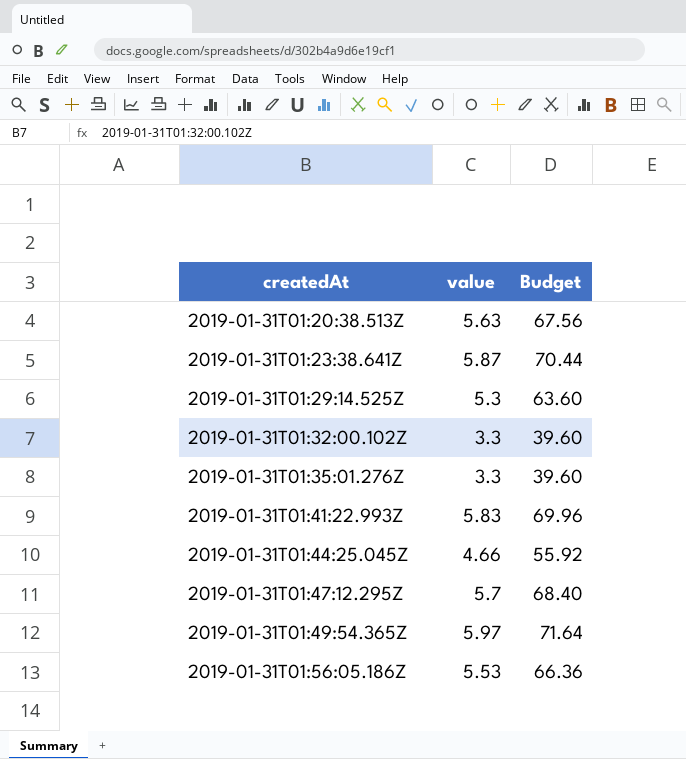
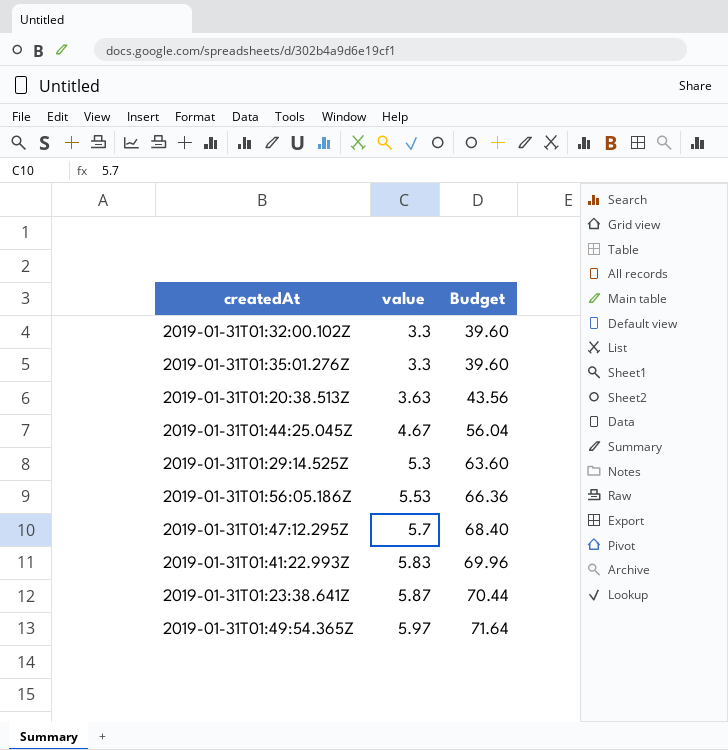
row order: createdAt ascending -> value ascending
2019-01-31T01:20:38.513Z | value: 5.63 -> 3.63
2019-01-31T01:20:38.513Z | Budget: 67.56 -> 43.56
2019-01-31T01:44:25.045Z | value: 4.66 -> 4.67
2019-01-31T01:44:25.045Z | Budget: 55.92 -> 56.04

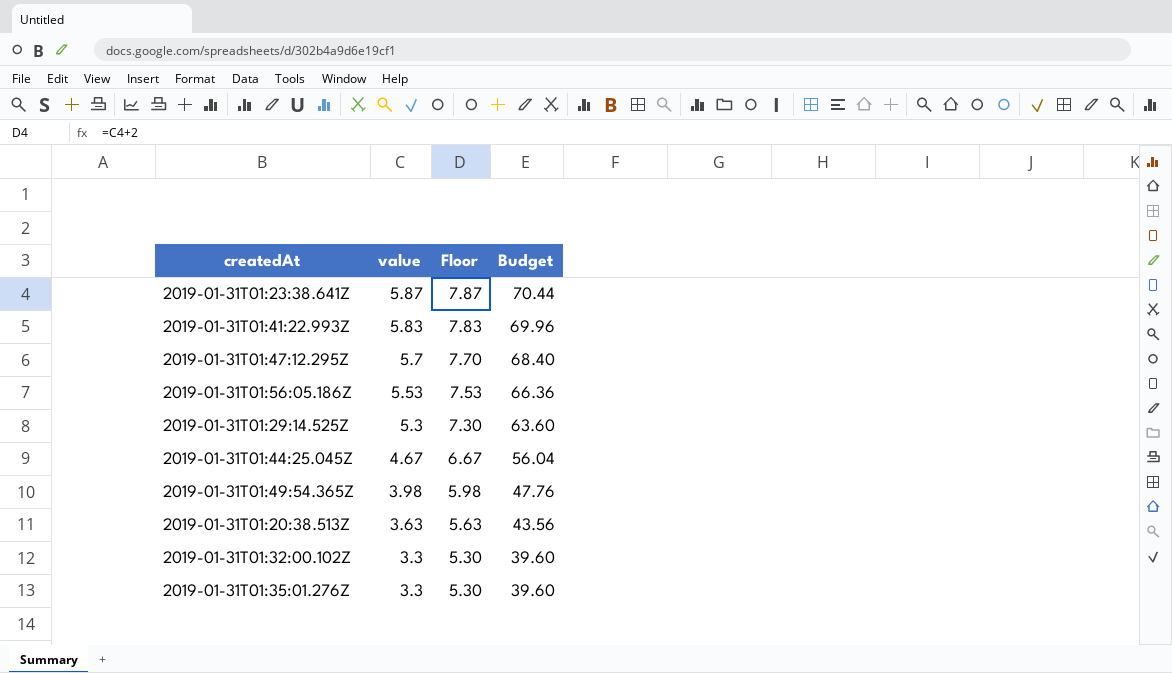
row order: value ascending -> value descending
column Floor | formula: none -> [value] + 2
2019-01-31T01:49:54.365Z | value: 5.97 -> 3.98
2019-01-31T01:49:54.365Z | Budget: 71.64 -> 47.76

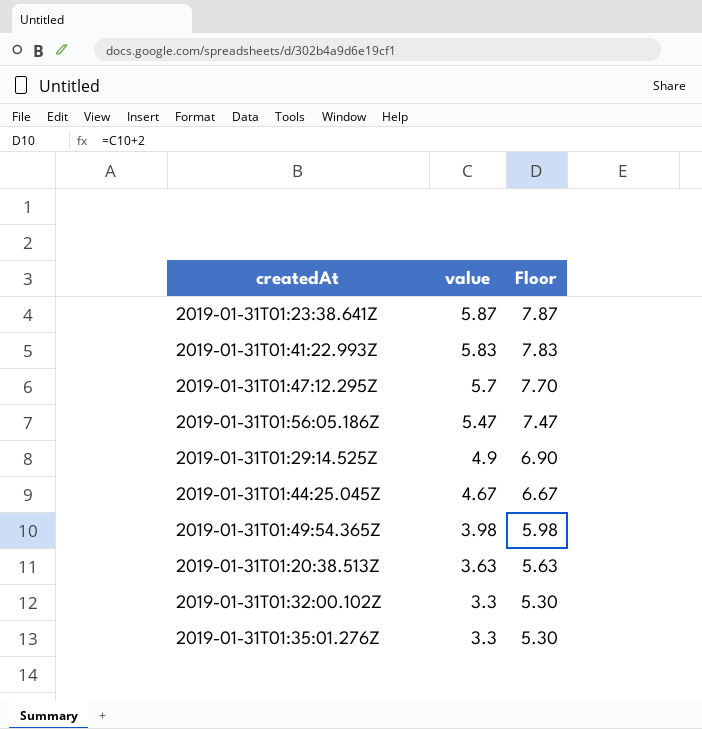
column Budget | formula: [value] * 12 -> none
2019-01-31T01:56:05.186Z | value: 5.53 -> 5.47
2019-01-31T01:56:05.186Z | Floor: 7.53 -> 7.47
2019-01-31T01:29:14.525Z | value: 5.3 -> 4.9
2019-01-31T01:29:14.525Z | Floor: 7.30 -> 6.90

